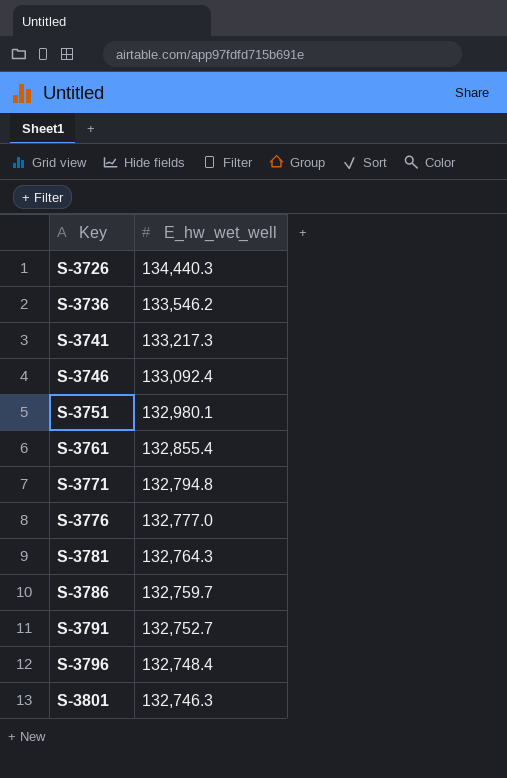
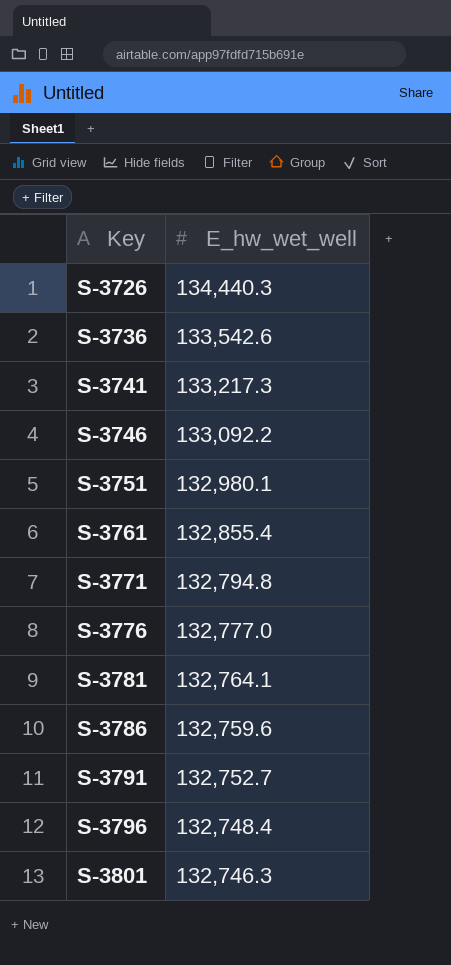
S-3736 | E_hw_wet_well: 133,546.2 -> 133,542.6
S-3746 | E_hw_wet_well: 133,092.4 -> 133,092.2
S-3781 | E_hw_wet_well: 132,764.3 -> 132,764.1
S-3786 | E_hw_wet_well: 132,759.7 -> 132,759.6

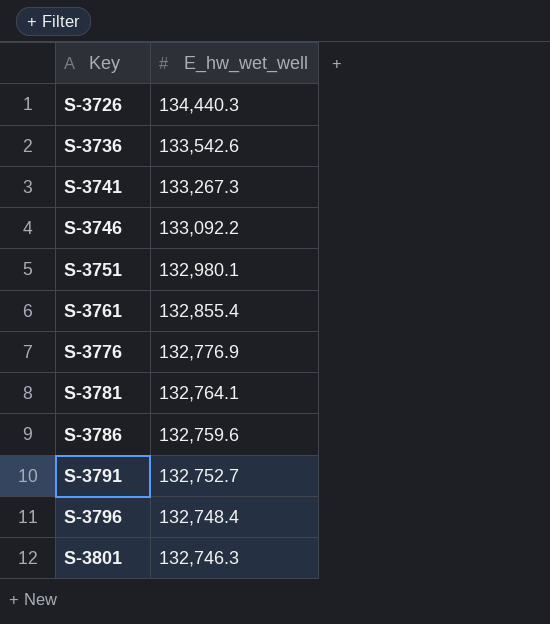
row S-3771: 132,794.8 -> none
S-3741 | E_hw_wet_well: 133,217.3 -> 133,267.3
S-3776 | E_hw_wet_well: 132,777.0 -> 132,776.9

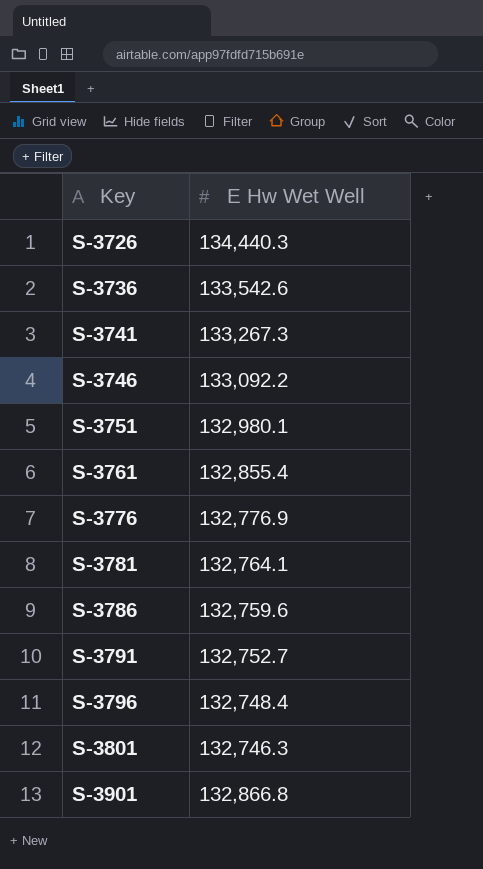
column name: E_hw_wet_well -> E Hw Wet Well
row S-3901: none -> 132,866.8

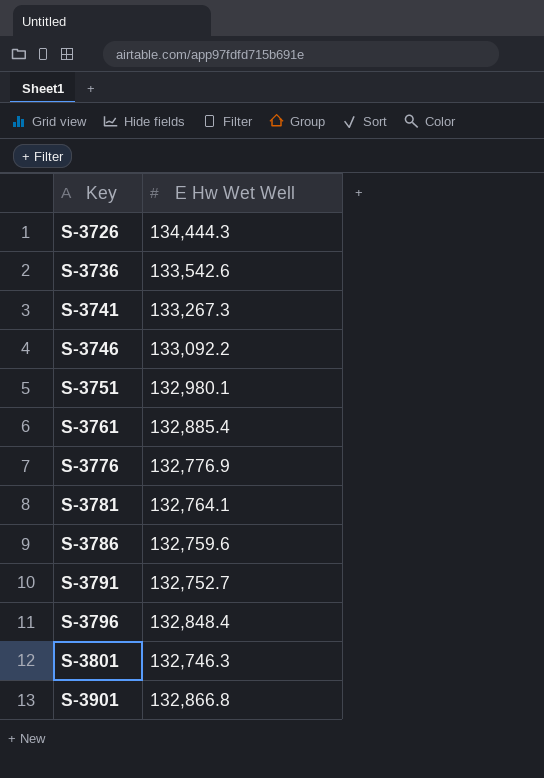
S-3726 | E Hw Wet Well: 134,440.3 -> 134,444.3
S-3761 | E Hw Wet Well: 132,855.4 -> 132,885.4
S-3796 | E Hw Wet Well: 132,748.4 -> 132,848.4

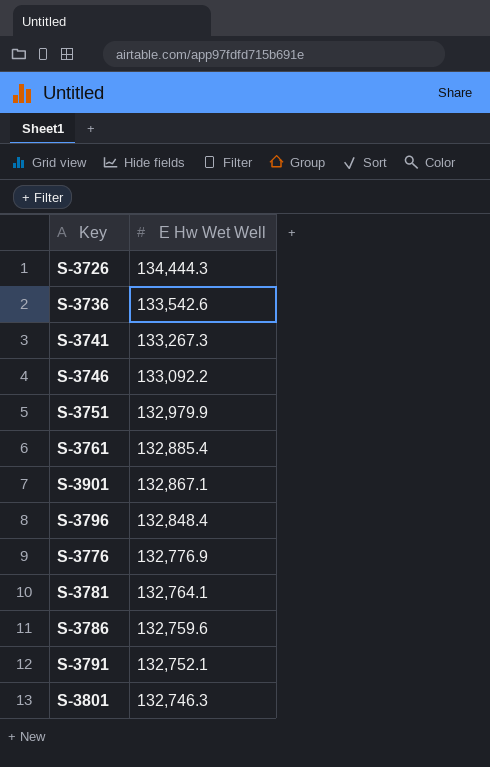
row order: Key ascending -> E Hw Wet Well descending
S-3751 | E Hw Wet Well: 132,980.1 -> 132,979.9
S-3901 | E Hw Wet Well: 132,866.8 -> 132,867.1
S-3791 | E Hw Wet Well: 132,752.7 -> 132,752.1

